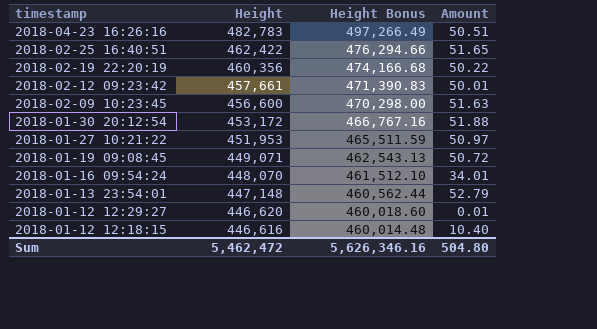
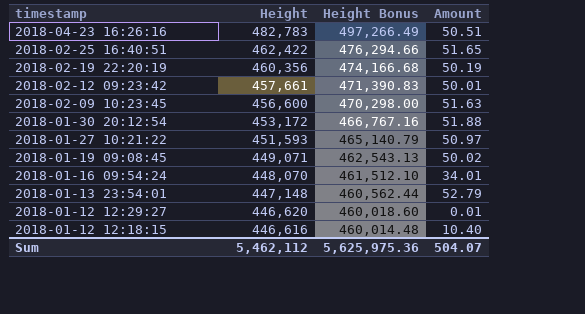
2018-02-19 22:20:19 | Amount: 50.22 -> 50.19
2018-01-27 10:21:22 | Height: 451,953 -> 451,593
2018-01-27 10:21:22 | Height Bonus: 465,511.59 -> 465,140.79
2018-01-19 09:08:45 | Amount: 50.72 -> 50.02
Sum | Height: 5,462,472 -> 5,462,112
Sum | Height Bonus: 5,626,346.16 -> 5,625,975.36
Sum | Amount: 504.80 -> 504.07

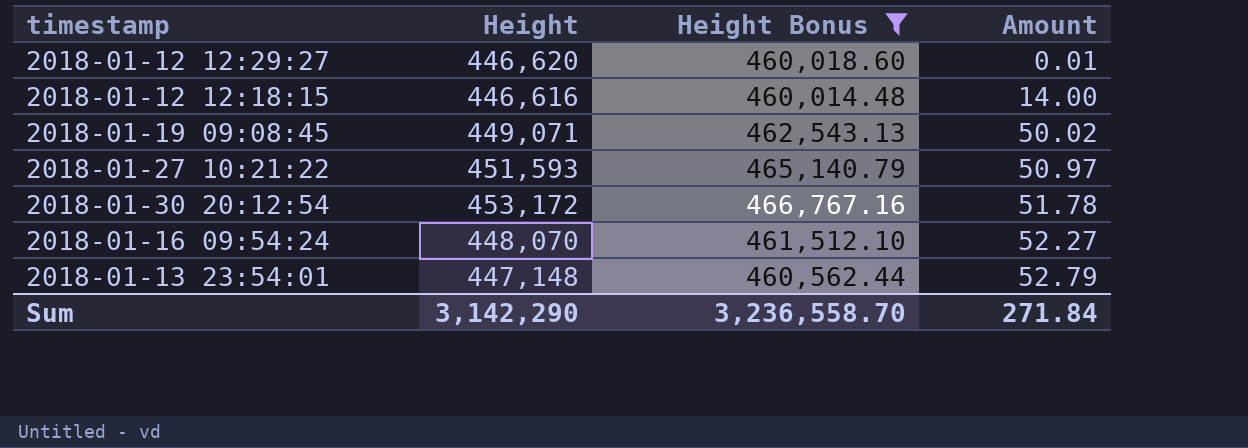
filter: none -> Height Bonus <= 466,767.16
row order: timestamp descending -> Amount ascending
2018-01-12 12:18:15 | Amount: 10.40 -> 14.00
2018-01-30 20:12:54 | Amount: 51.88 -> 51.78
2018-01-16 09:54:24 | Amount: 34.01 -> 52.27
Sum | Height: 5,462,112 -> 3,142,290
Sum | Height Bonus: 5,625,975.36 -> 3,236,558.70
Sum | Amount: 504.07 -> 271.84

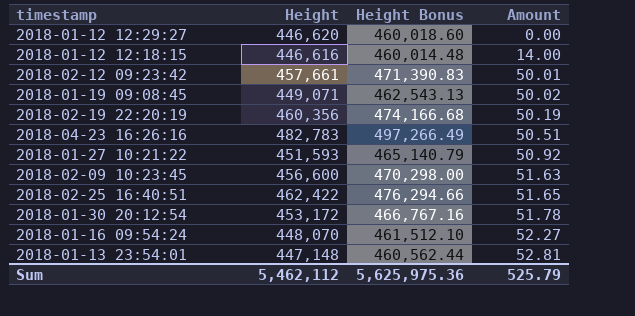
filter: Height Bonus <= 466,767.16 -> none
2018-01-12 12:29:27 | Amount: 0.01 -> 0.00
2018-01-27 10:21:22 | Amount: 50.97 -> 50.92
2018-01-13 23:54:01 | Amount: 52.79 -> 52.81
Sum | Height: 3,142,290 -> 5,462,112
Sum | Height Bonus: 3,236,558.70 -> 5,625,975.36
Sum | Amount: 271.84 -> 525.79

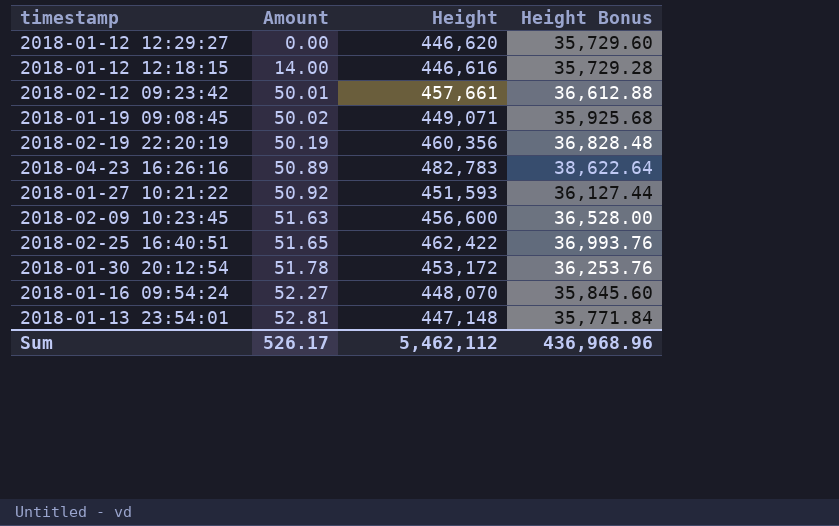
column Amount | position: 4 -> 2
column Height Bonus | formula: [Height] * 1.03 -> [Height] * 0.08
2018-04-23 16:26:16 | Amount: 50.51 -> 50.89
Sum | Amount: 525.79 -> 526.17
Sum | Height Bonus: 5,625,975.36 -> 436,968.96

